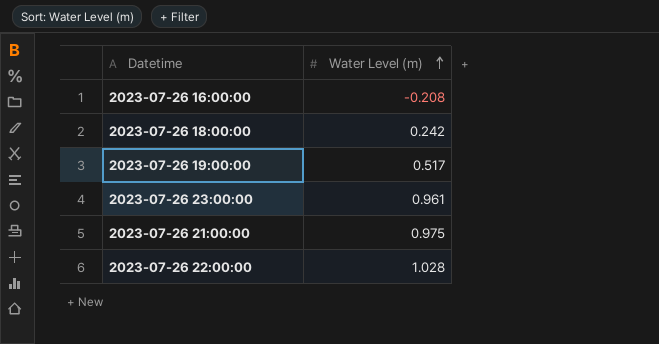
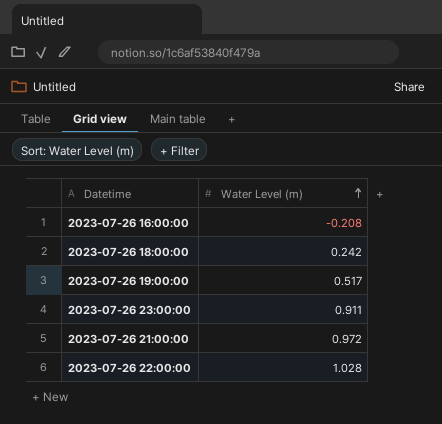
2023-07-26 23:00:00 | Water Level (m): 0.961 -> 0.911
2023-07-26 21:00:00 | Water Level (m): 0.975 -> 0.972

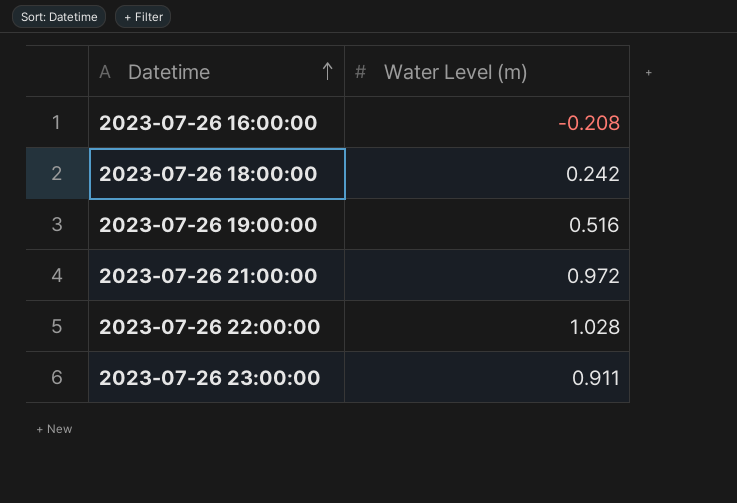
row order: Water Level (m) ascending -> Datetime ascending
2023-07-26 19:00:00 | Water Level (m): 0.517 -> 0.516

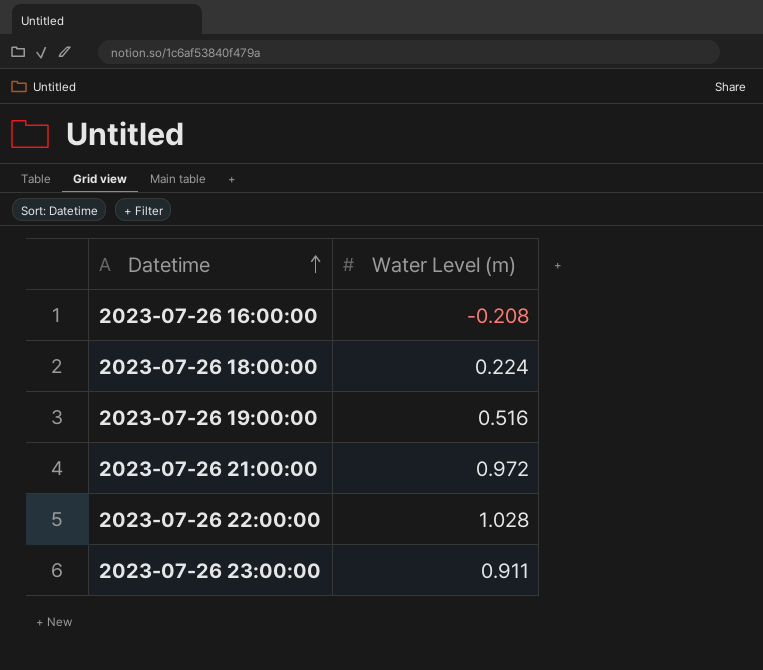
2023-07-26 18:00:00 | Water Level (m): 0.242 -> 0.224

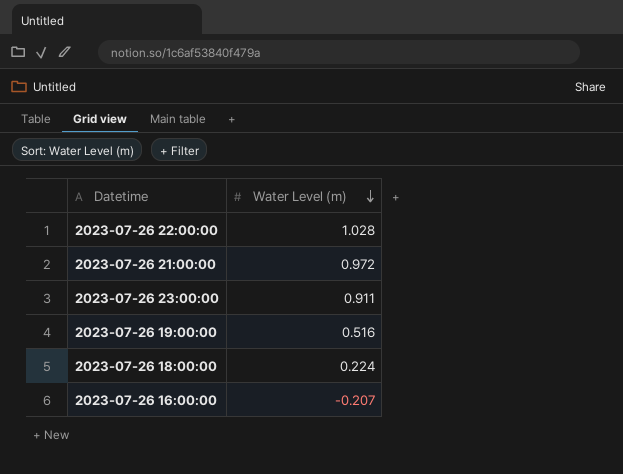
row order: Datetime ascending -> Water Level (m) descending
2023-07-26 16:00:00 | Water Level (m): -0.208 -> -0.207

